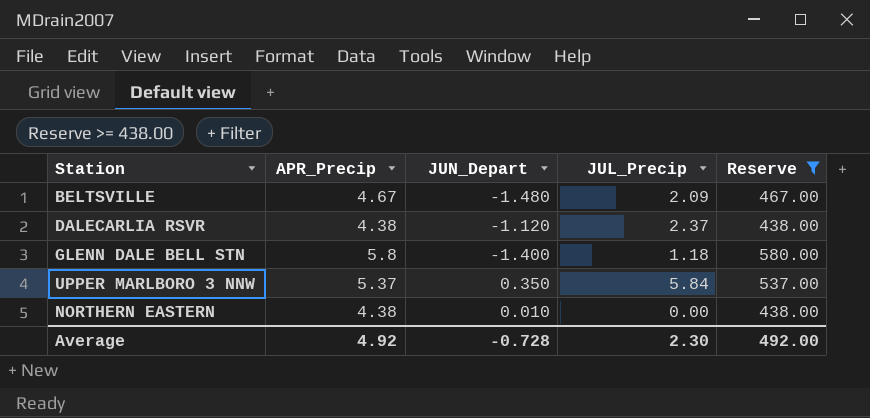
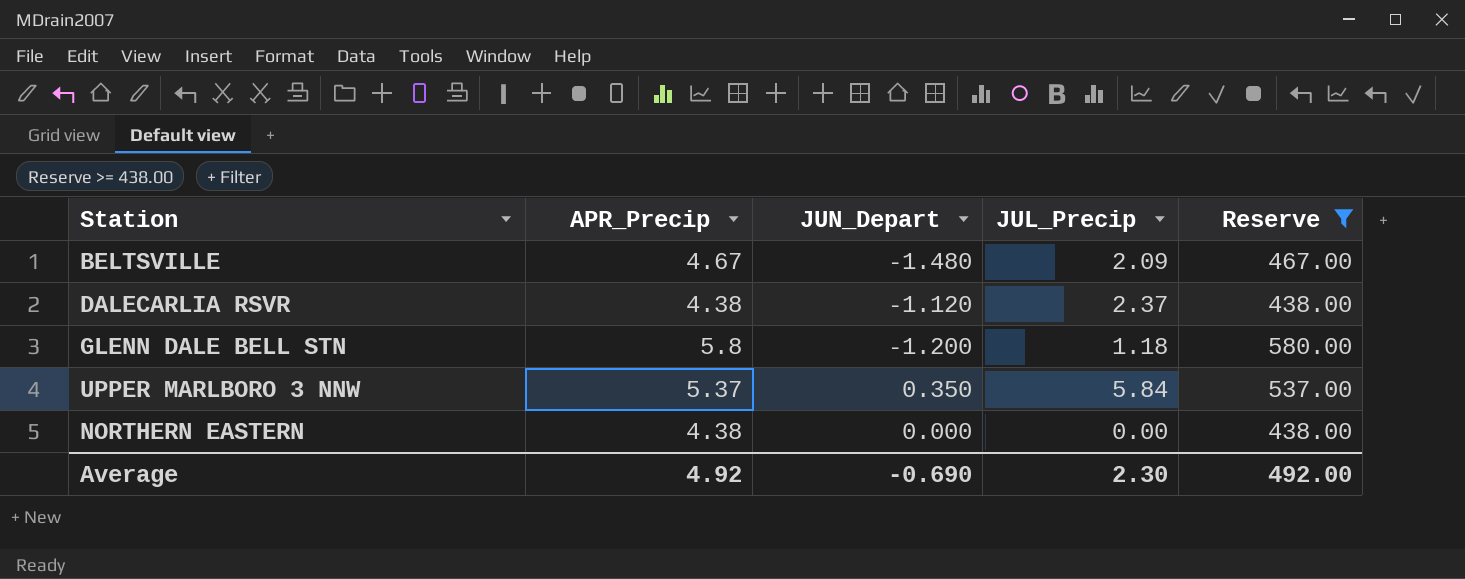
GLENN DALE BELL STN | JUN_Depart: -1.400 -> -1.200
NORTHERN EASTERN | JUN_Depart: 0.010 -> 0.000
Average | JUN_Depart: -0.728 -> -0.690

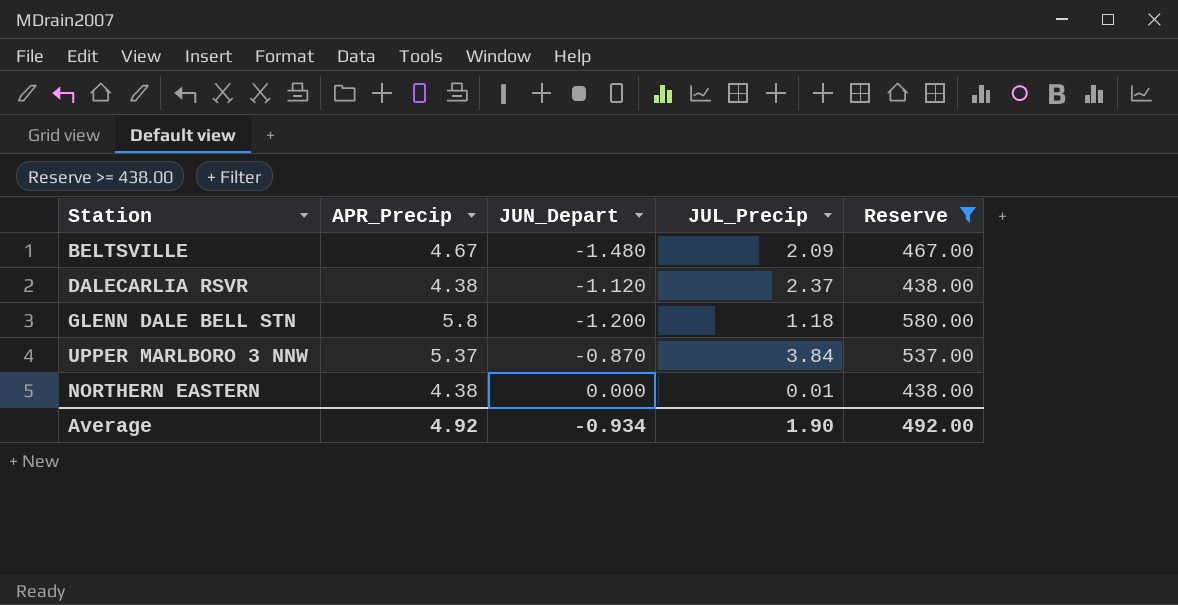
UPPER MARLBORO 3 NNW | JUN_Depart: 0.350 -> -0.870
UPPER MARLBORO 3 NNW | JUL_Precip: 5.84 -> 3.84
NORTHERN EASTERN | JUL_Precip: 0.00 -> 0.01
Average | JUN_Depart: -0.690 -> -0.934
Average | JUL_Precip: 2.30 -> 1.90

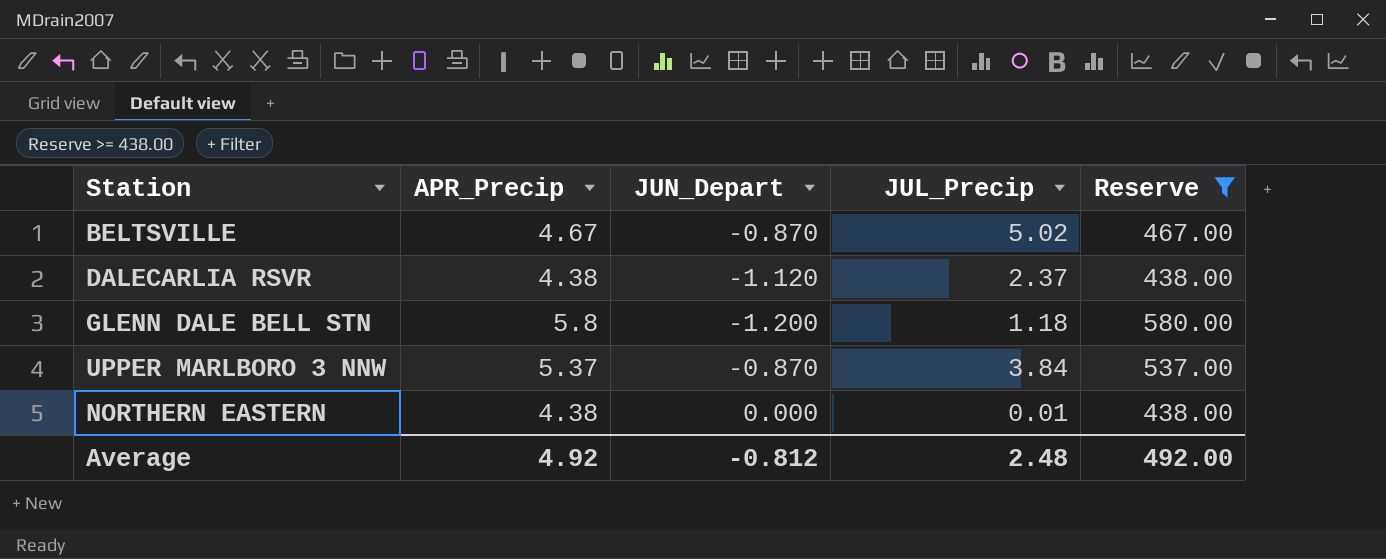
BELTSVILLE | JUN_Depart: -1.480 -> -0.870
BELTSVILLE | JUL_Precip: 2.09 -> 5.02
Average | JUN_Depart: -0.934 -> -0.812
Average | JUL_Precip: 1.90 -> 2.48

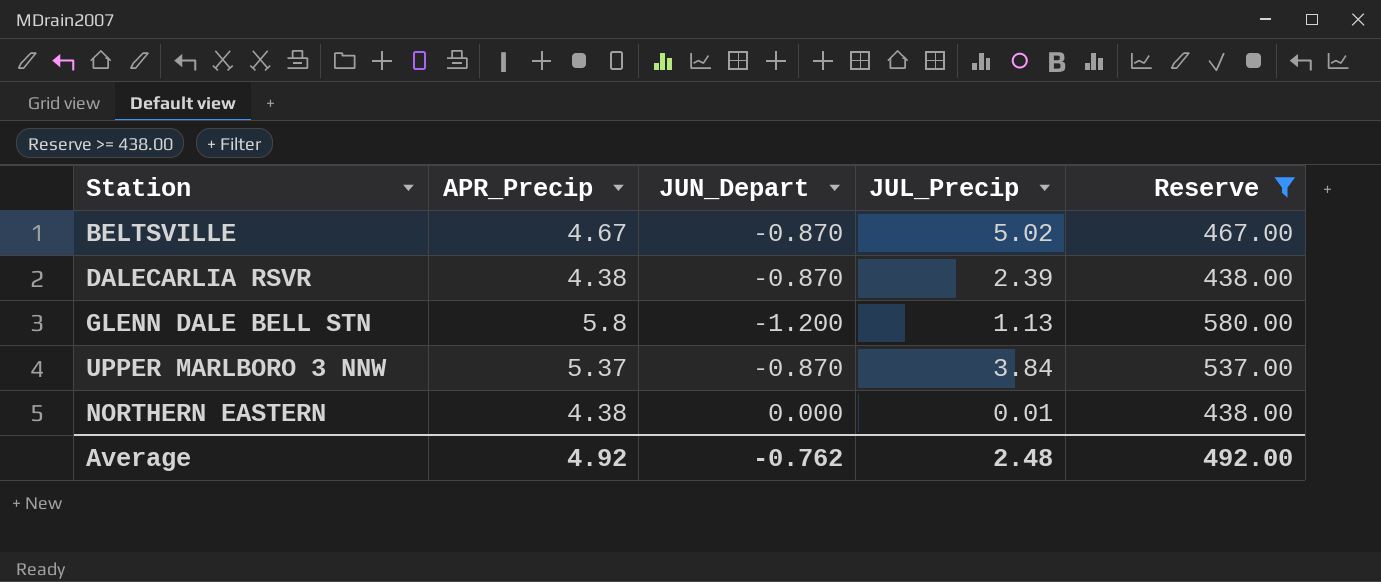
DALECARLIA RSVR | JUN_Depart: -1.120 -> -0.870
DALECARLIA RSVR | JUL_Precip: 2.37 -> 2.39
GLENN DALE BELL STN | JUL_Precip: 1.18 -> 1.13
Average | JUN_Depart: -0.812 -> -0.762

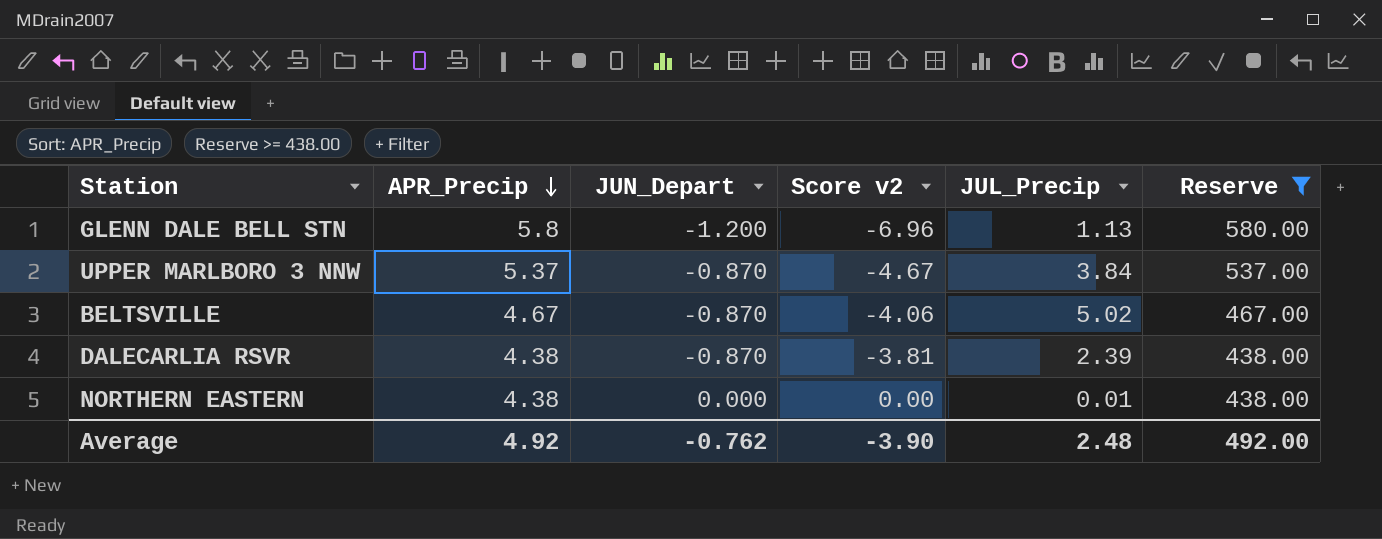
row order: none -> APR_Precip descending
column Score v2 | formula: none -> [APR_Precip] * [JUN_Depart]

